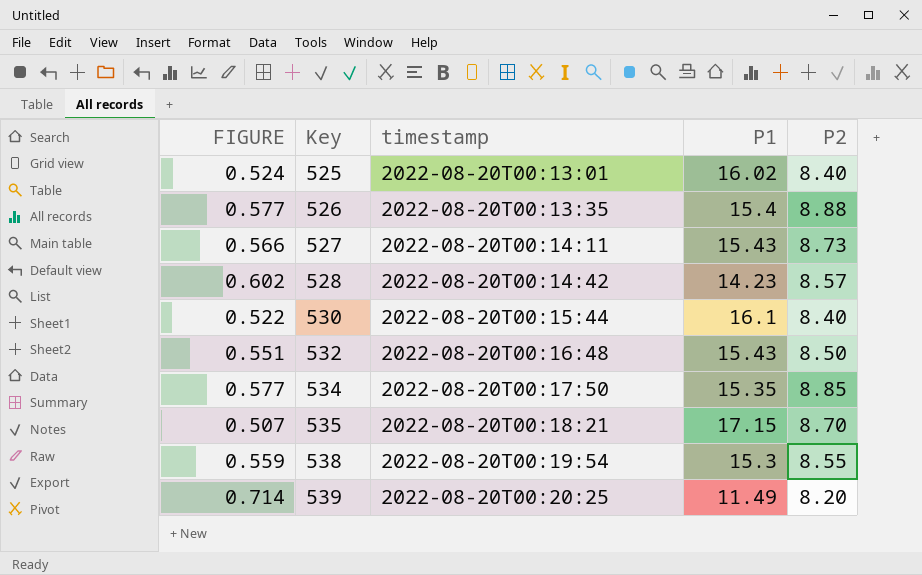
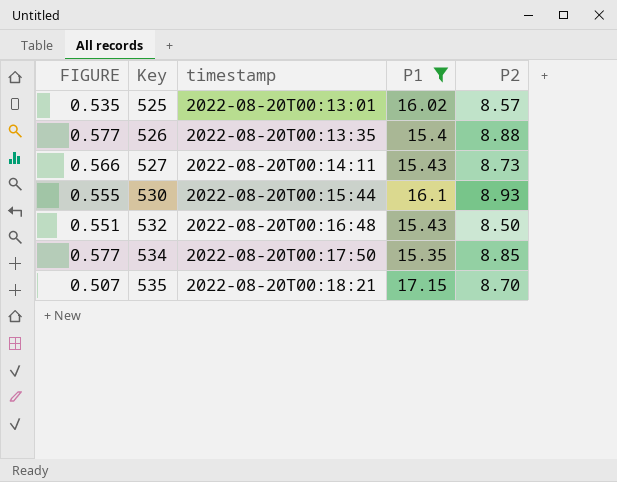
filter: none -> P1 >= 15.35
525 | FIGURE: 0.524 -> 0.535
525 | P2: 8.40 -> 8.57
530 | FIGURE: 0.522 -> 0.555
530 | P2: 8.40 -> 8.93

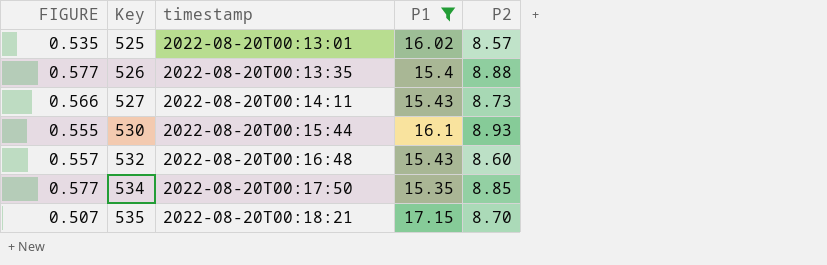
532 | FIGURE: 0.551 -> 0.557
532 | P2: 8.50 -> 8.60

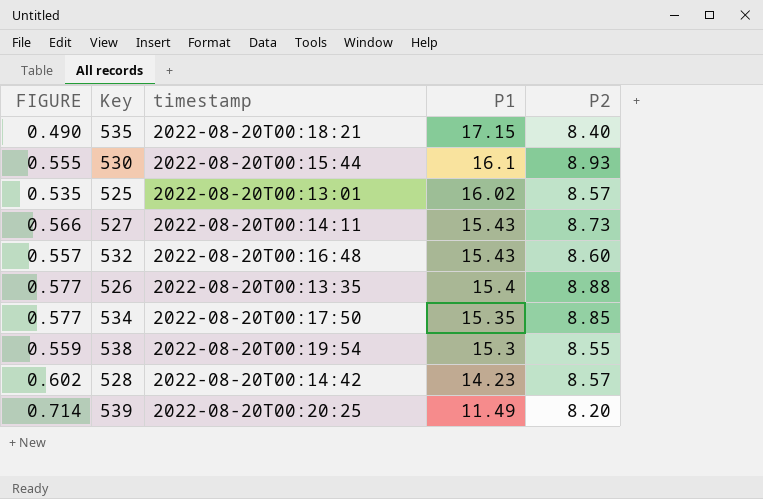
filter: P1 >= 15.35 -> none
row order: Key ascending -> P1 descending
535 | FIGURE: 0.507 -> 0.490
535 | P2: 8.70 -> 8.40

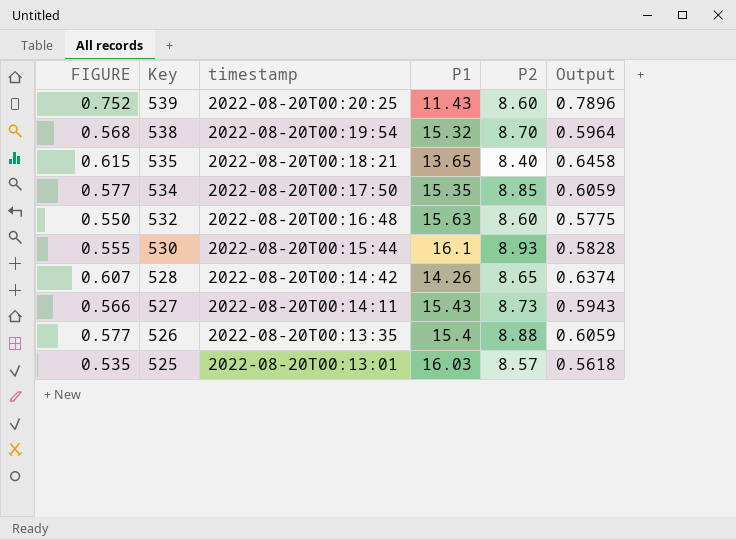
row order: P1 descending -> Key descending
column Output | formula: none -> [FIGURE] * 1.05
539 | FIGURE: 0.714 -> 0.752
539 | P1: 11.49 -> 11.43
539 | P2: 8.20 -> 8.60
538 | FIGURE: 0.559 -> 0.568
538 | P1: 15.3 -> 15.32
538 | P2: 8.55 -> 8.70
535 | FIGURE: 0.490 -> 0.615
535 | P1: 17.15 -> 13.65
532 | FIGURE: 0.557 -> 0.550
532 | P1: 15.43 -> 15.63
528 | FIGURE: 0.602 -> 0.607
528 | P1: 14.23 -> 14.26
528 | P2: 8.57 -> 8.65
525 | P1: 16.02 -> 16.03

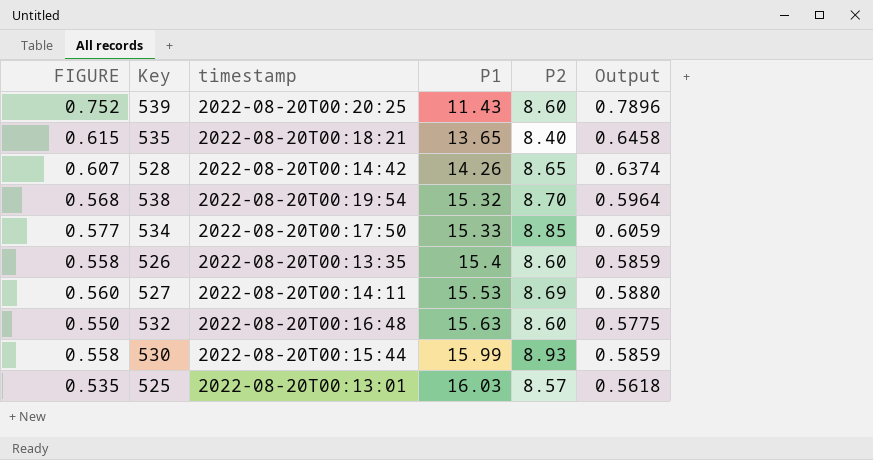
row order: Key descending -> P1 ascending
534 | P1: 15.35 -> 15.33
526 | FIGURE: 0.577 -> 0.558
526 | P2: 8.88 -> 8.60
526 | Output: 0.6059 -> 0.5859
527 | FIGURE: 0.566 -> 0.560
527 | P1: 15.43 -> 15.53
527 | P2: 8.73 -> 8.69
527 | Output: 0.5943 -> 0.5880
530 | FIGURE: 0.555 -> 0.558
530 | P1: 16.1 -> 15.99
530 | Output: 0.5828 -> 0.5859

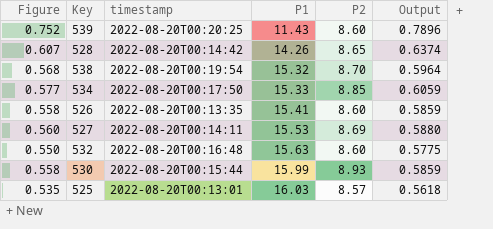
column name: FIGURE -> Figure
row 535: 0.615 | 2022-08-20T00:18:21 | 13.65 | 8.40 | 0.6458 -> none
526 | P1: 15.4 -> 15.41

